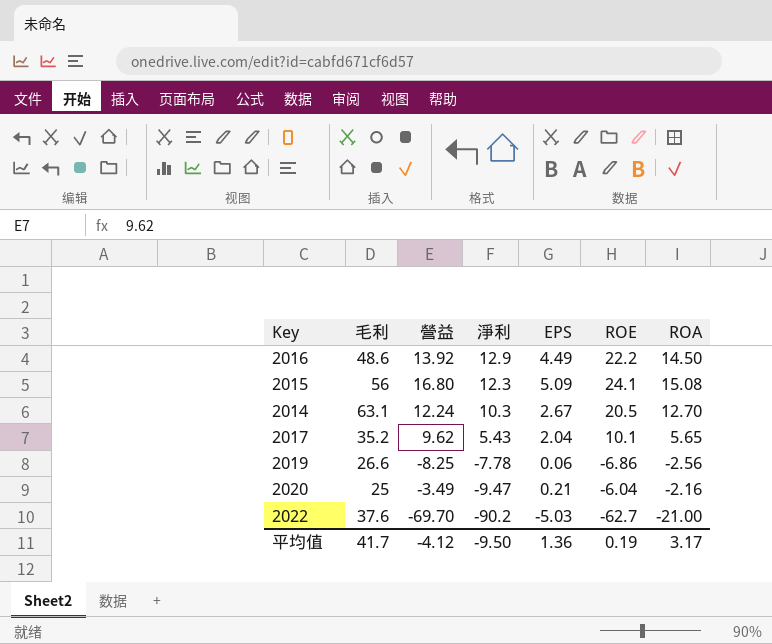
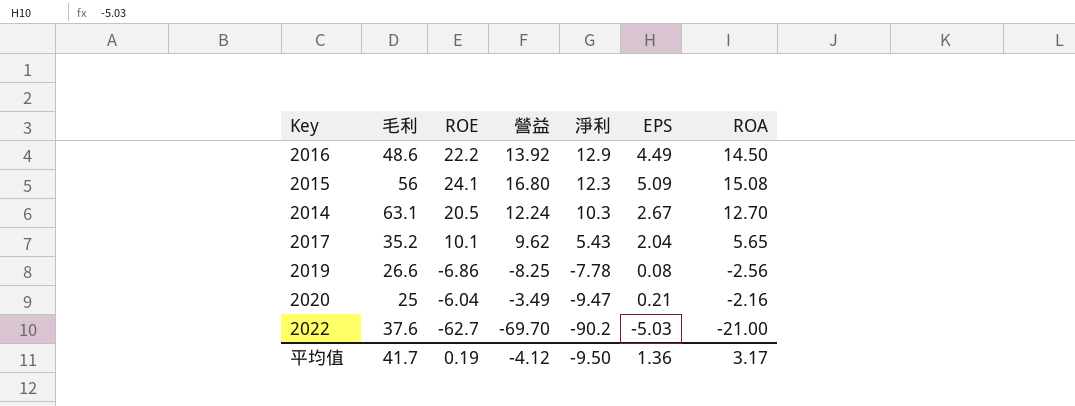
column ROE | position: 6 -> 3
2019 | EPS: 0.06 -> 0.08

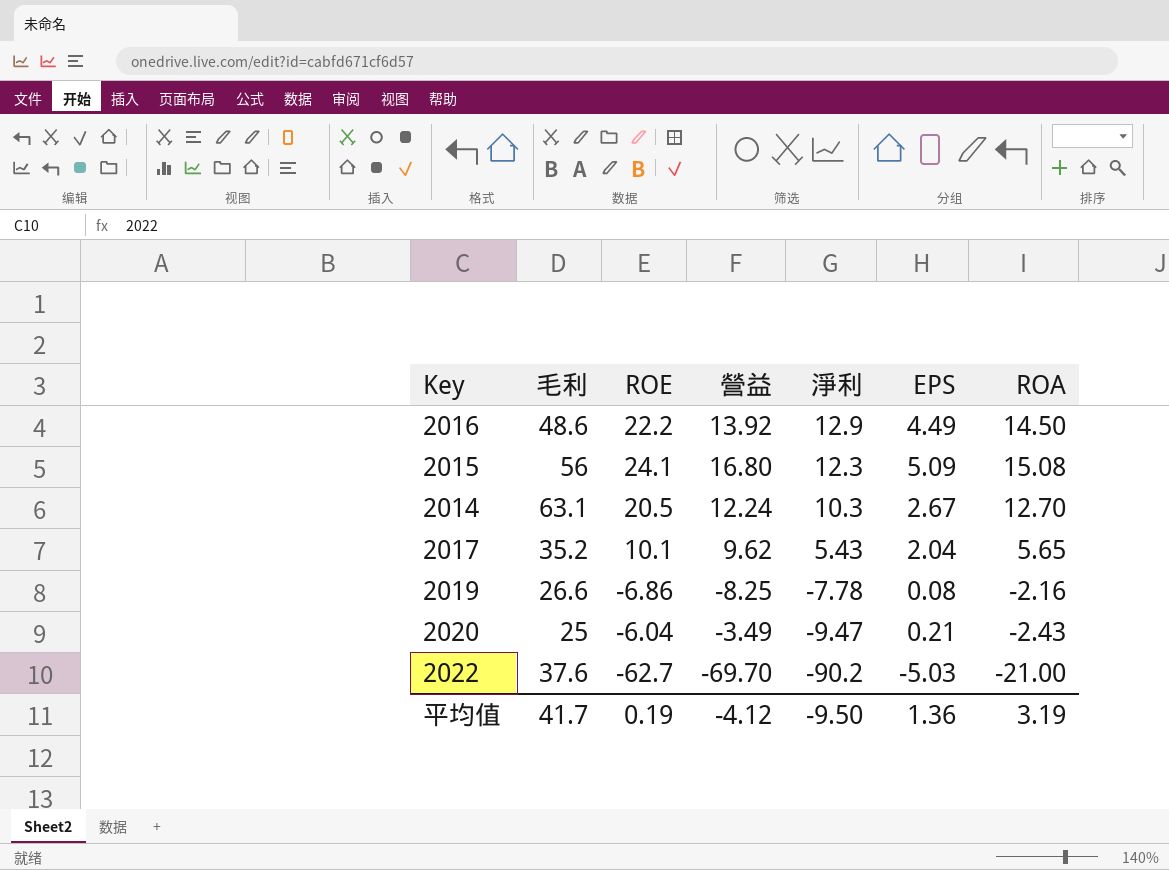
2019 | ROA: -2.56 -> -2.16
2020 | ROA: -2.16 -> -2.43
平均值 | ROA: 3.17 -> 3.19

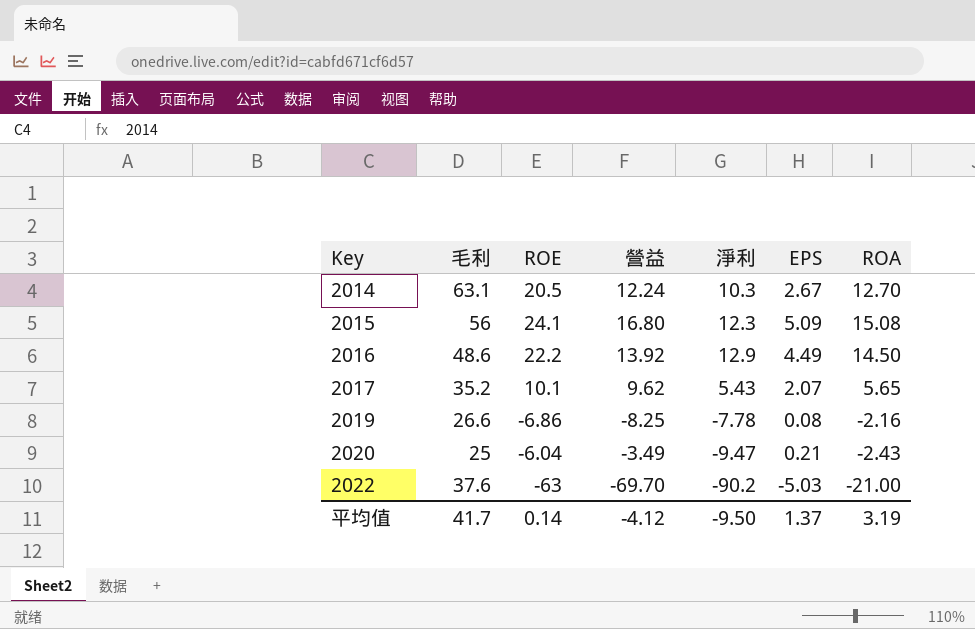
row order: 淨利 descending -> Key ascending
2017 | EPS: 2.04 -> 2.07
2022 | ROE: -62.7 -> -63
平均值 | ROE: 0.19 -> 0.14
平均值 | EPS: 1.36 -> 1.37

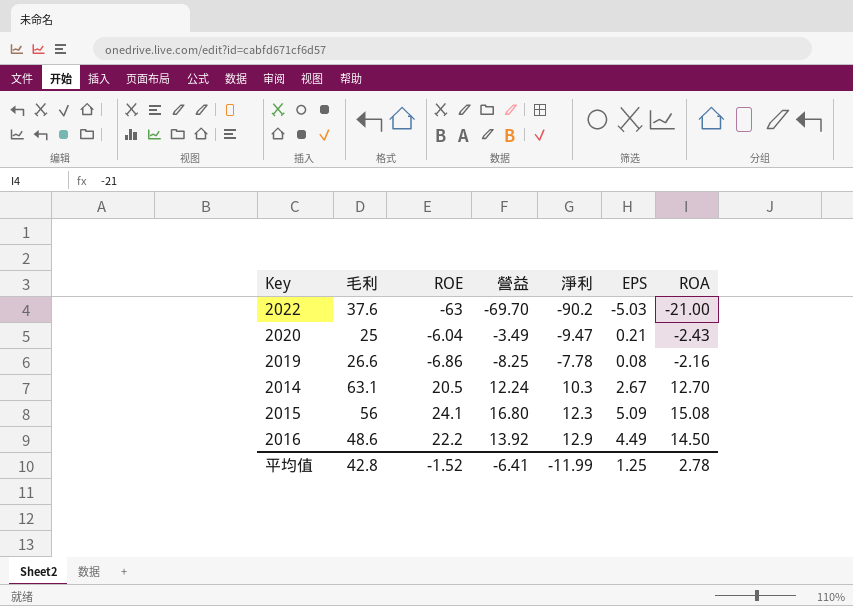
row order: Key ascending -> 淨利 ascending
row 2017: 35.2 | 10.1 | 9.62 | 5.43 | 2.07 | 5.65 -> none
平均值 | 毛利: 41.7 -> 42.8
平均值 | ROE: 0.14 -> -1.52
平均值 | 營益: -4.12 -> -6.41
平均值 | 淨利: -9.50 -> -11.99
平均值 | EPS: 1.37 -> 1.25
平均值 | ROA: 3.19 -> 2.78

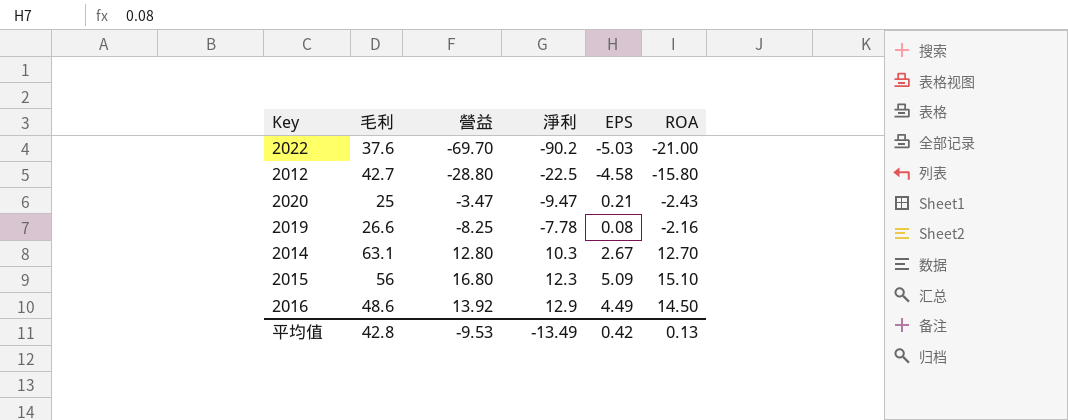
column ROE | position: 3 -> none
row 2012: none -> 42.7 | -28.80 | -22.5 | -4.58 | -15.80
2020 | 營益: -3.49 -> -3.47
2014 | 營益: 12.24 -> 12.80
2015 | ROA: 15.08 -> 15.10
平均值 | 營益: -6.41 -> -9.53
平均值 | 淨利: -11.99 -> -13.49
平均值 | EPS: 1.25 -> 0.42
平均值 | ROA: 2.78 -> 0.13

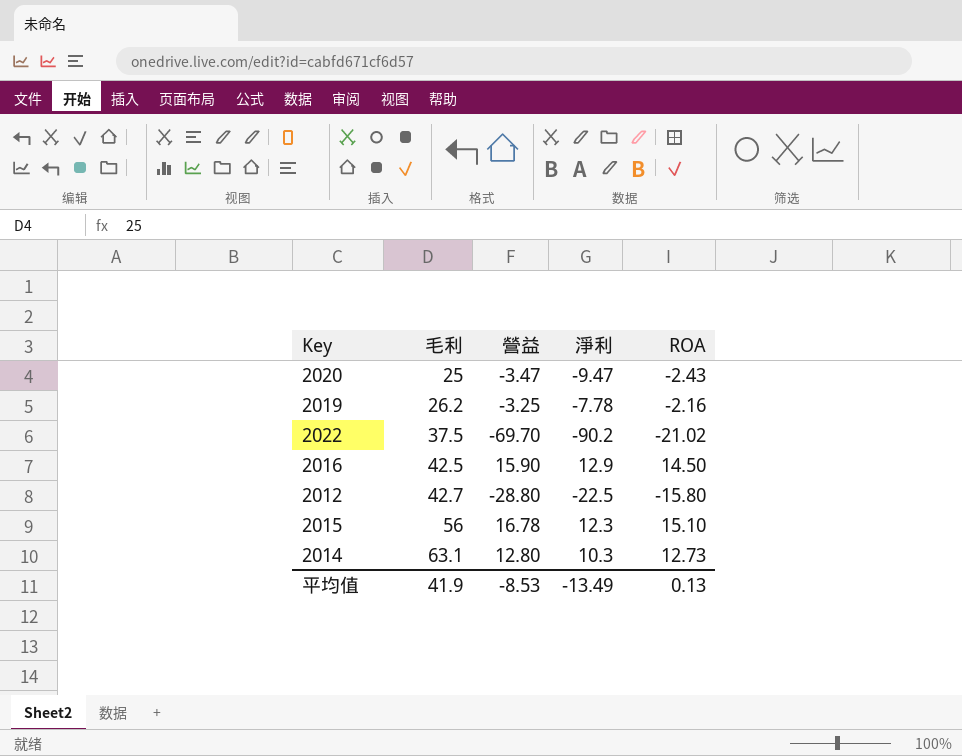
row order: 淨利 ascending -> 毛利 ascending
column EPS | position: 5 -> none
2019 | 毛利: 26.6 -> 26.2
2019 | 營益: -8.25 -> -3.25
2022 | 毛利: 37.6 -> 37.5
2022 | ROA: -21.00 -> -21.02
2016 | 毛利: 48.6 -> 42.5
2016 | 營益: 13.92 -> 15.90
2015 | 營益: 16.80 -> 16.78
2014 | ROA: 12.70 -> 12.73
平均值 | 毛利: 42.8 -> 41.9
平均值 | 營益: -9.53 -> -8.53

